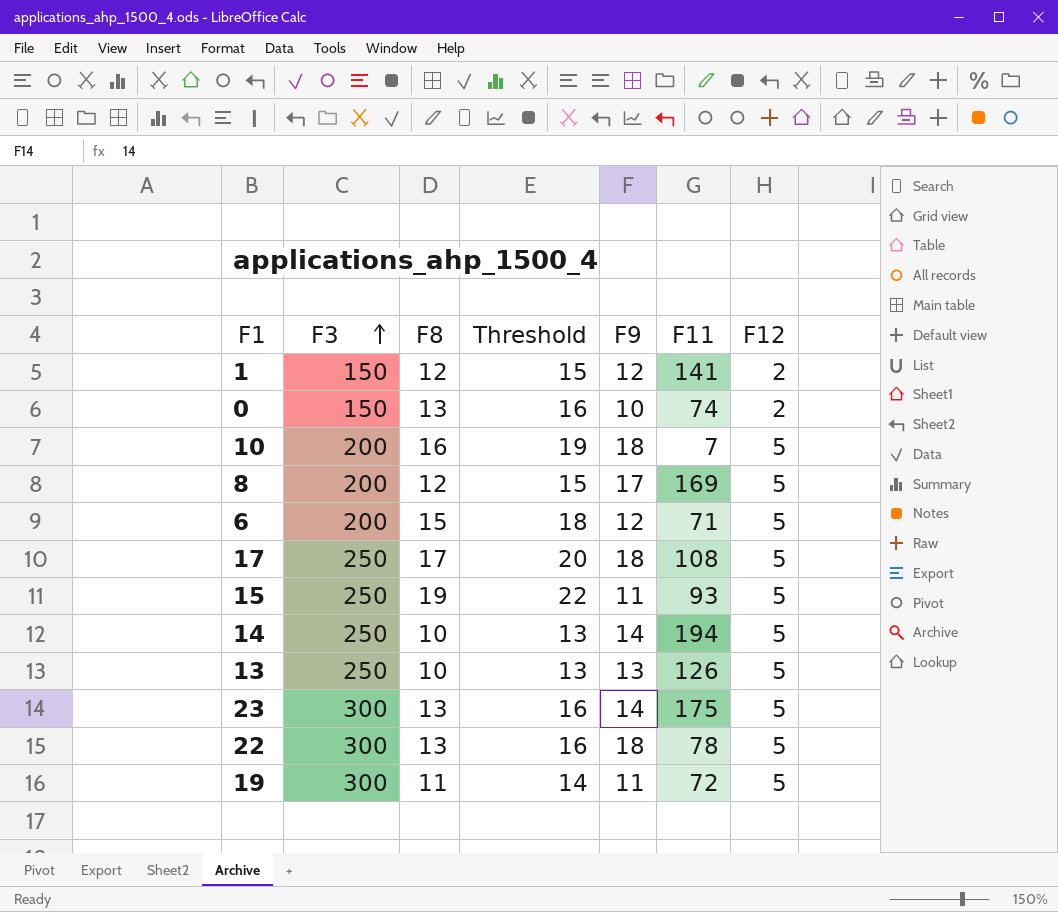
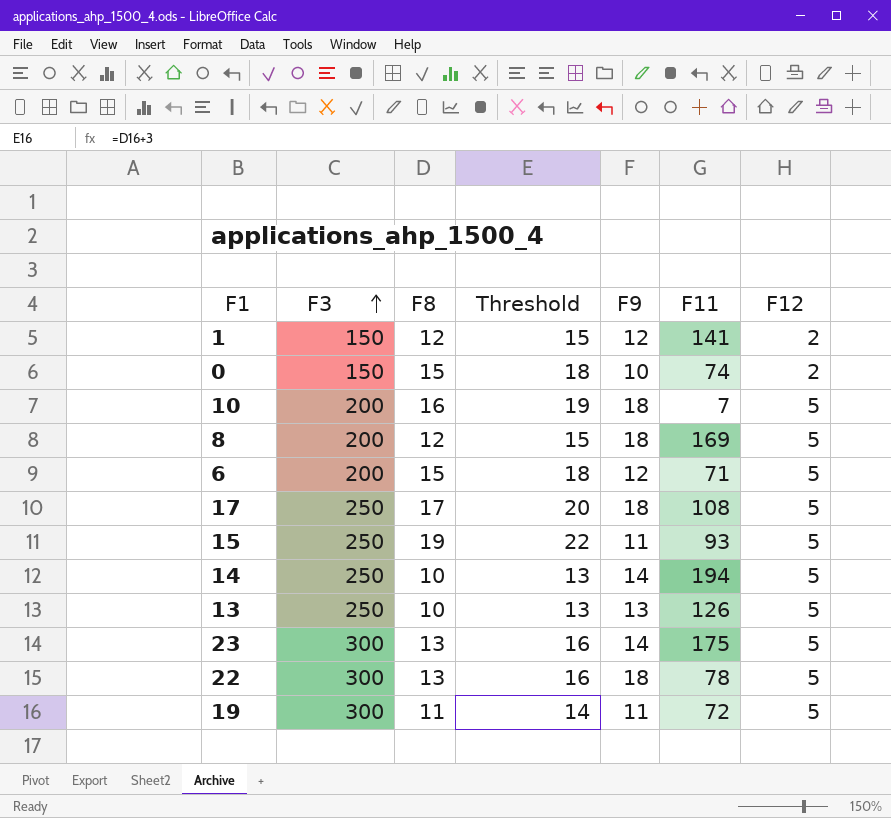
0 | F8: 13 -> 15
0 | Threshold: 16 -> 18
8 | F9: 17 -> 18

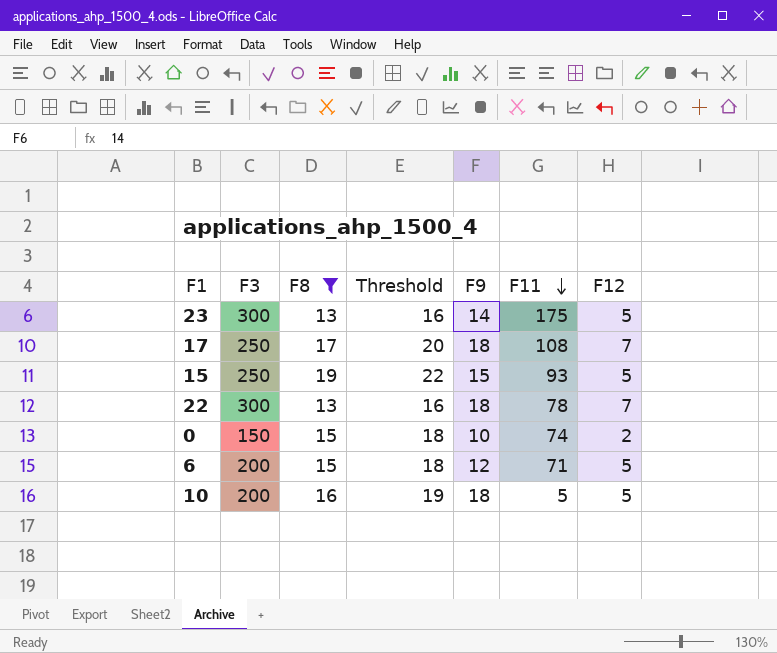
filter: none -> F8 >= 13
row order: F3 ascending -> F11 descending
17 | F12: 5 -> 7
15 | F9: 11 -> 15
22 | F12: 5 -> 7
10 | F11: 7 -> 5

